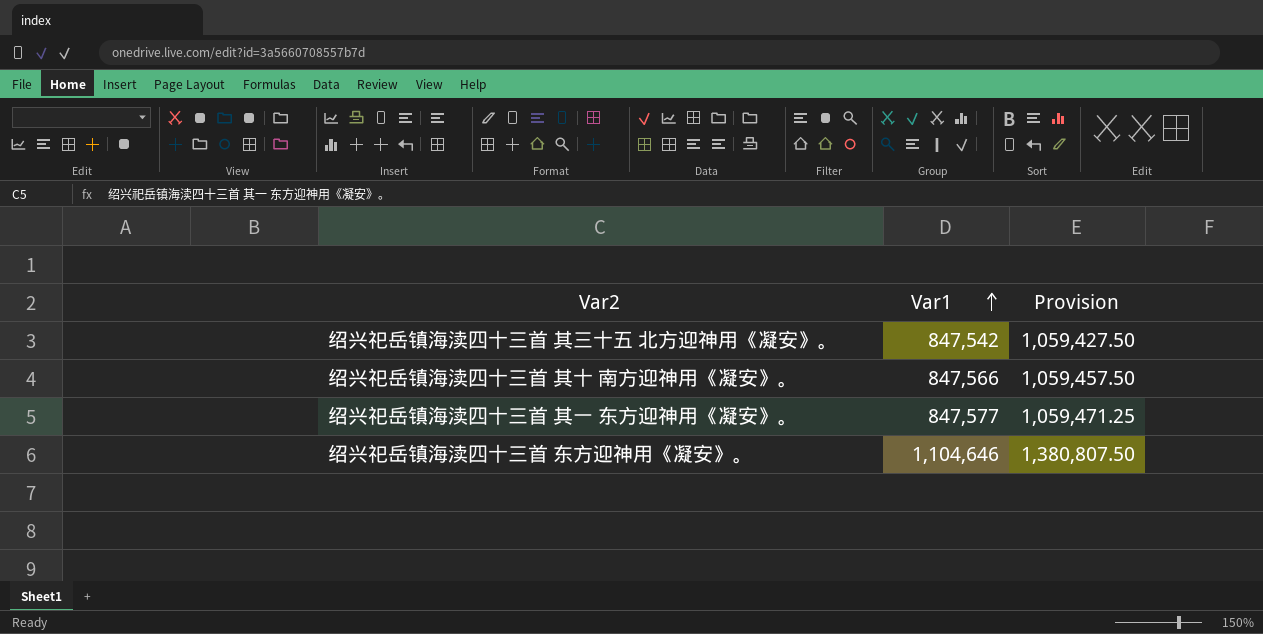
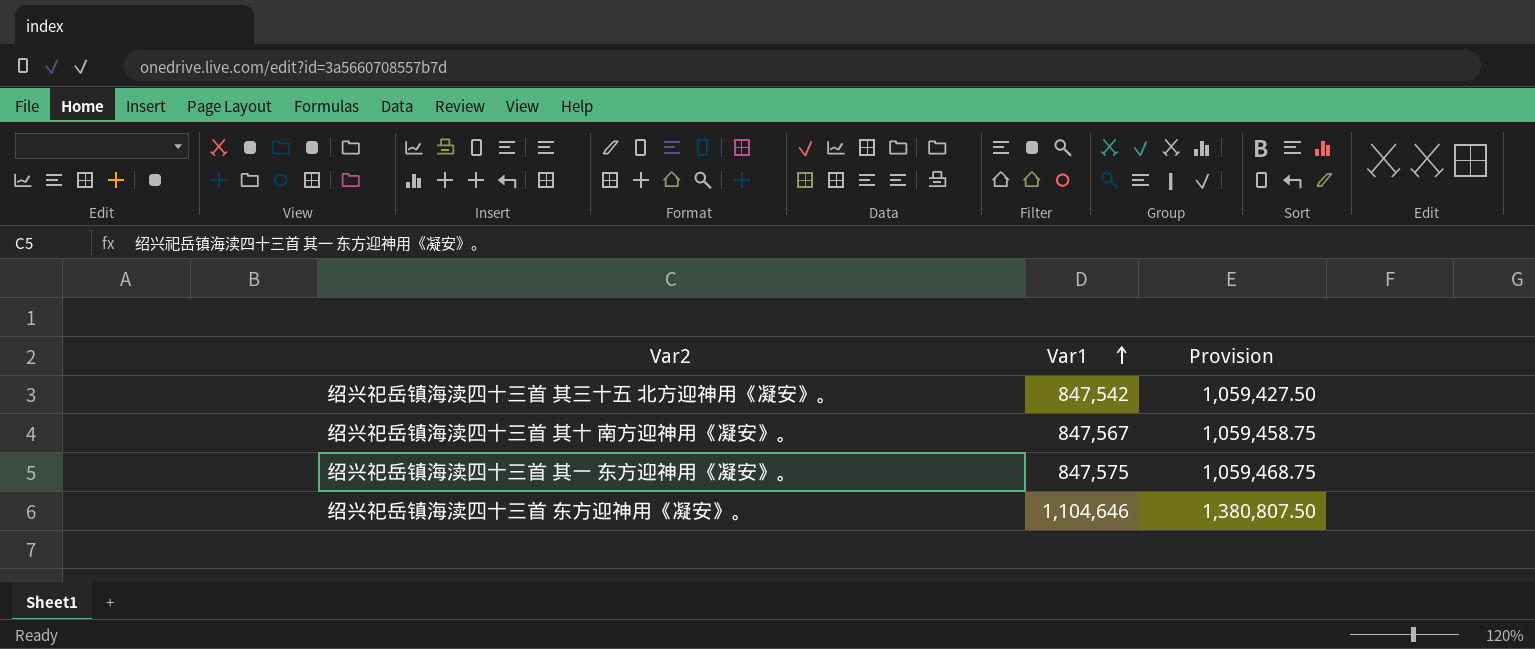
绍兴祀岳镇海渎四十三首 其十 南方迎神用《凝安》。 | Var1: 847,566 -> 847,567
绍兴祀岳镇海渎四十三首 其十 南方迎神用《凝安》。 | Provision: 1,059,457.50 -> 1,059,458.75
绍兴祀岳镇海渎四十三首 其一 东方迎神用《凝安》。 | Var1: 847,577 -> 847,575
绍兴祀岳镇海渎四十三首 其一 东方迎神用《凝安》。 | Provision: 1,059,471.25 -> 1,059,468.75

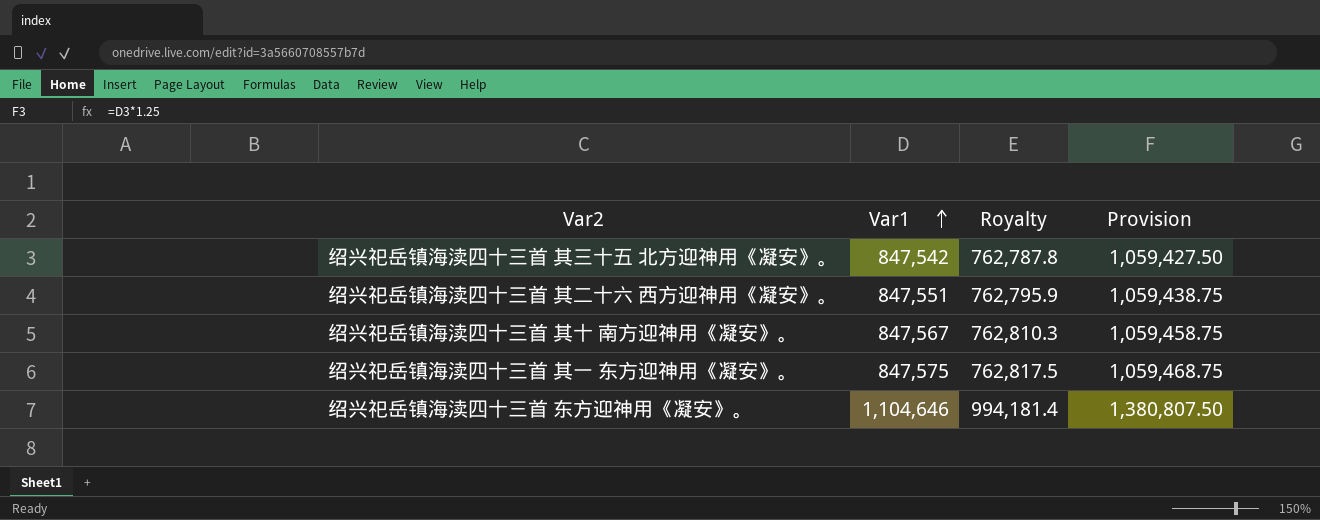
column Royalty | formula: none -> [Var1] * 0.9
row 绍兴祀岳镇海渎四十三首 其二十六 西方迎神用《凝安》。: none -> 847,551 | 762,795.9 | 1,059,438.75

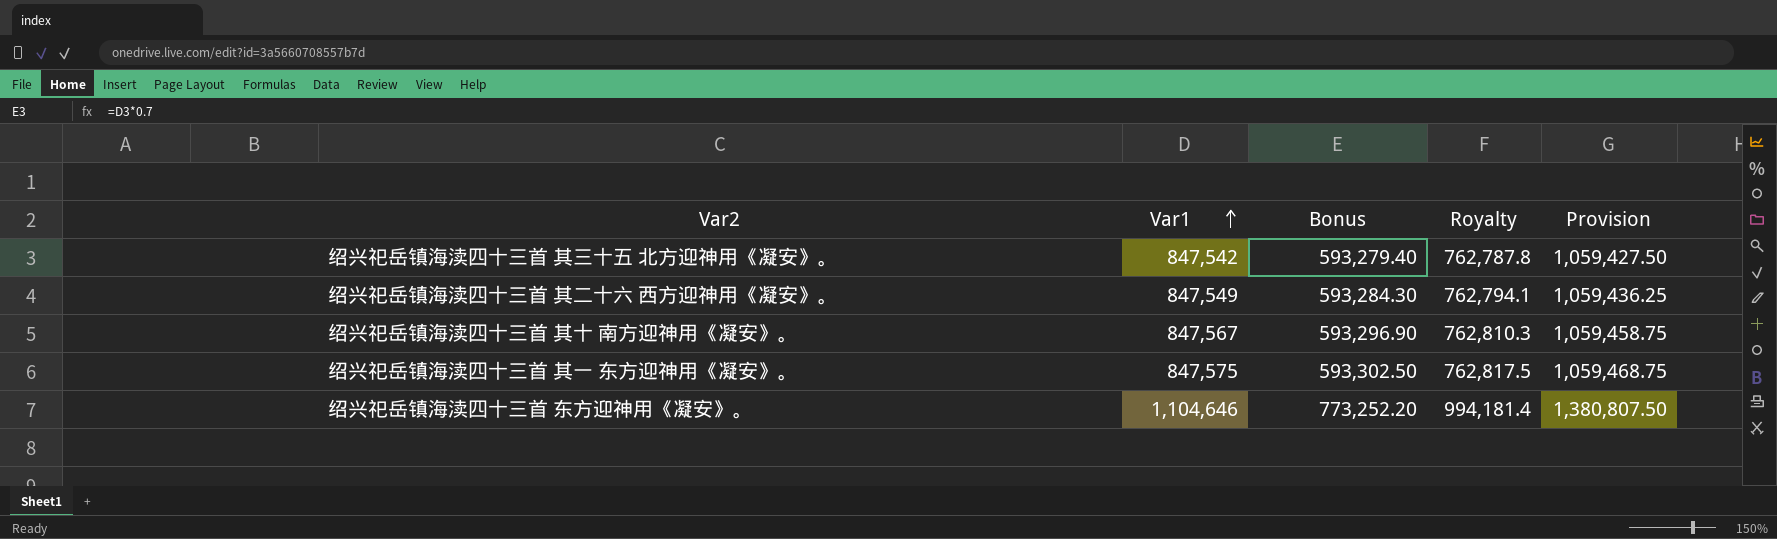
column Bonus | formula: none -> [Var1] * 0.7
绍兴祀岳镇海渎四十三首 其二十六 西方迎神用《凝安》。 | Var1: 847,551 -> 847,549
绍兴祀岳镇海渎四十三首 其二十六 西方迎神用《凝安》。 | Royalty: 762,795.9 -> 762,794.1
绍兴祀岳镇海渎四十三首 其二十六 西方迎神用《凝安》。 | Provision: 1,059,438.75 -> 1,059,436.25

